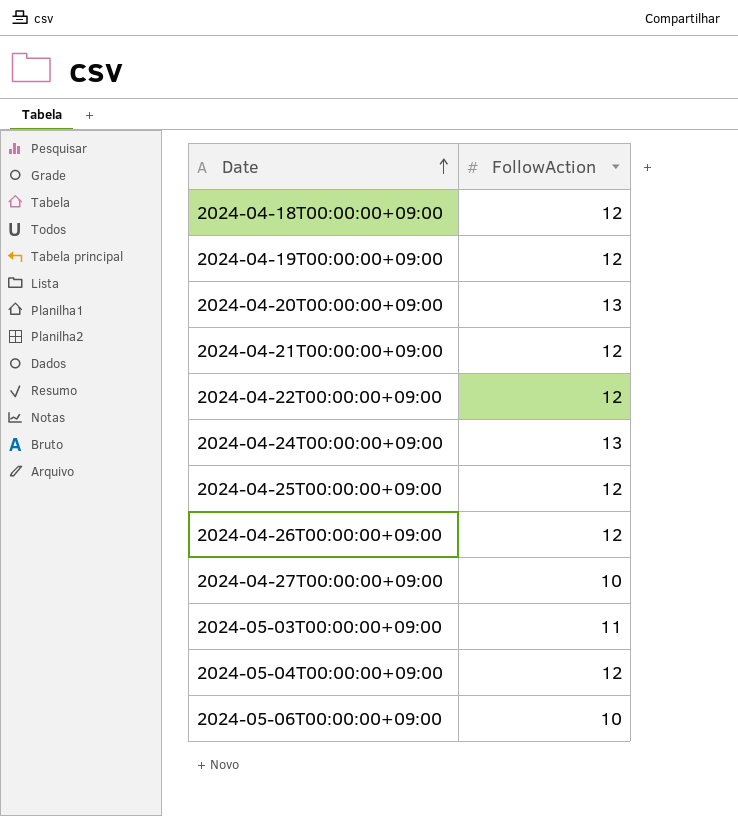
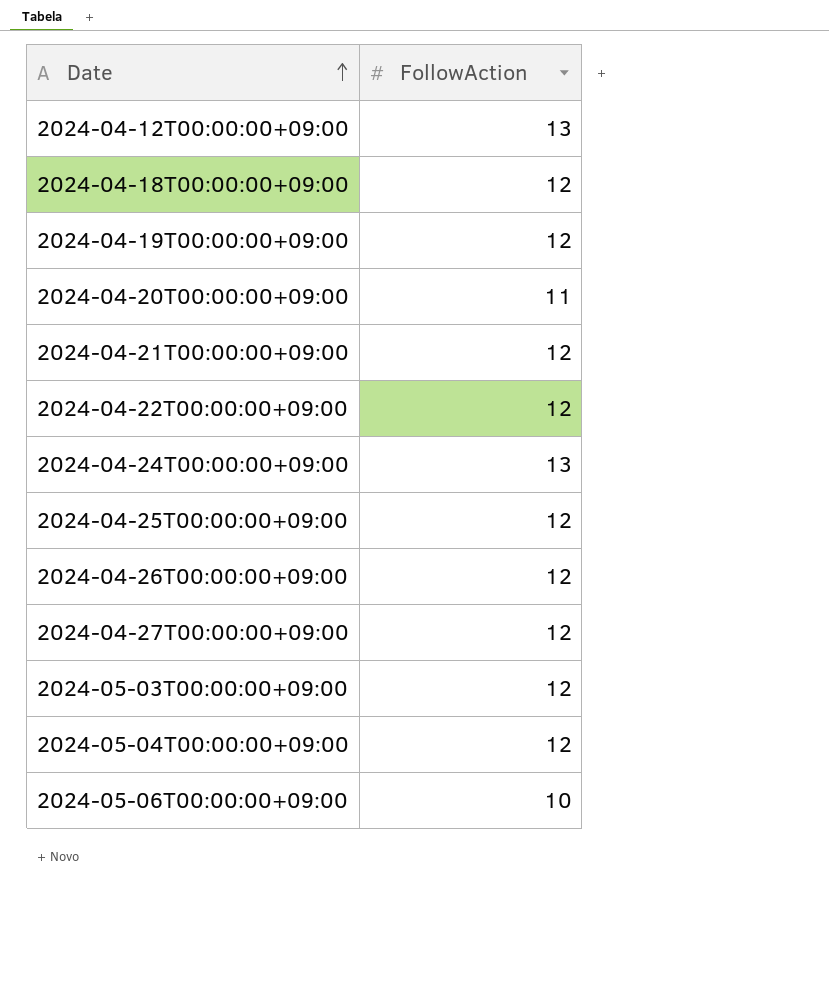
row 2024-04-12T00:00:00+09:00: none -> 13
2024-04-20T00:00:00+09:00 | FollowAction: 13 -> 11
2024-04-27T00:00:00+09:00 | FollowAction: 10 -> 12
2024-05-03T00:00:00+09:00 | FollowAction: 11 -> 12

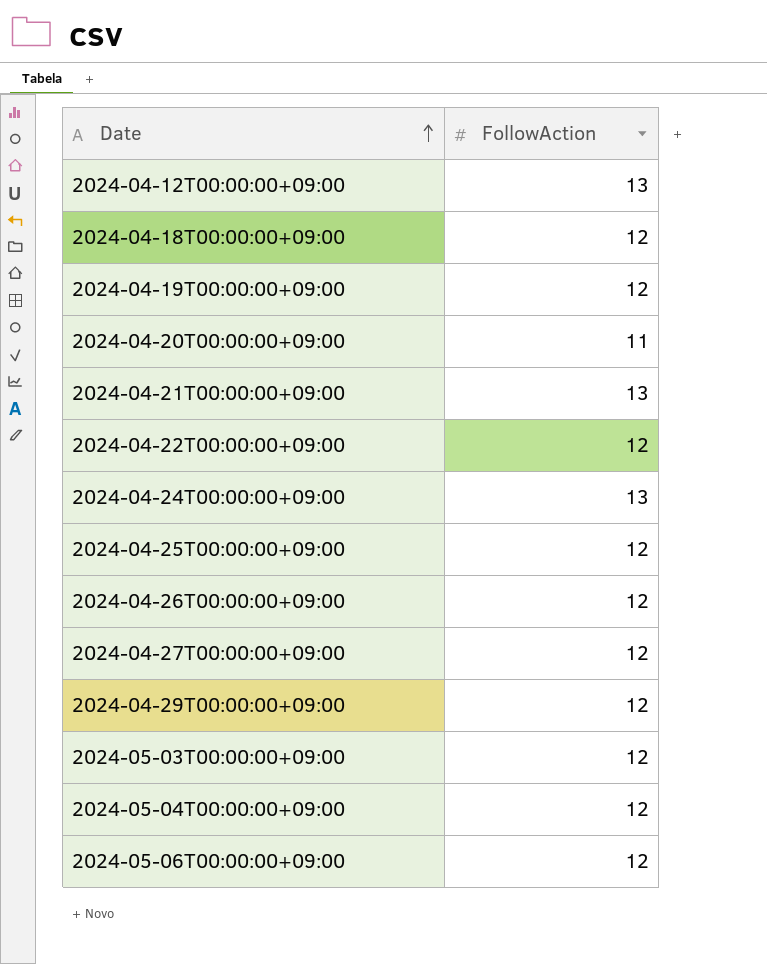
2024-04-21T00:00:00+09:00 | FollowAction: 12 -> 13
row 2024-04-29T00:00:00+09:00: none -> 12
2024-05-06T00:00:00+09:00 | FollowAction: 10 -> 12

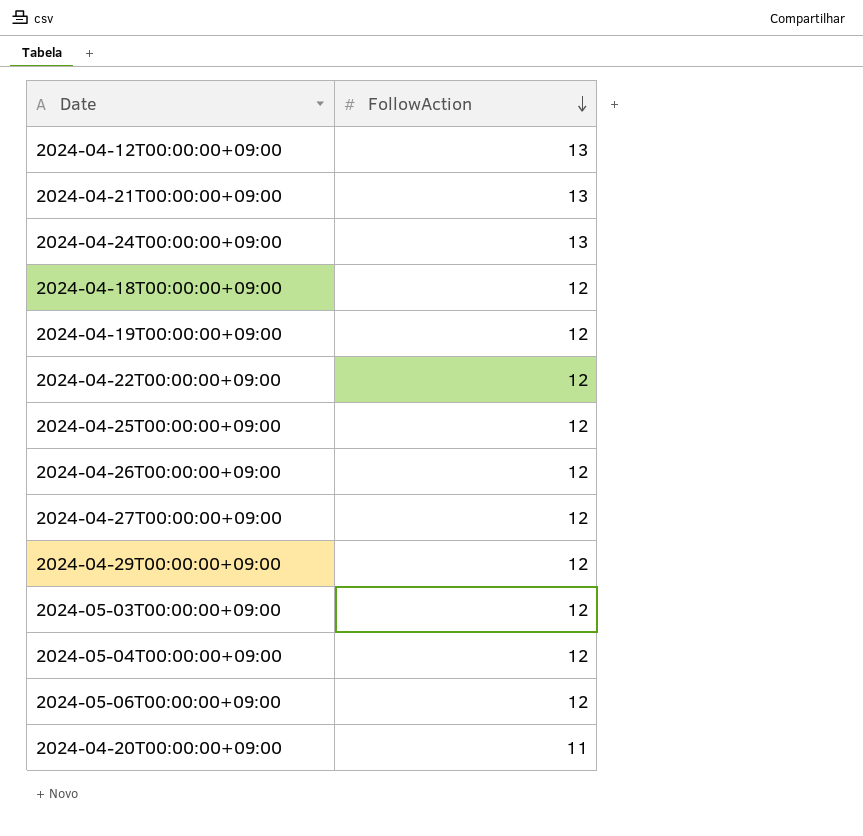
row order: Date ascending -> FollowAction descending

